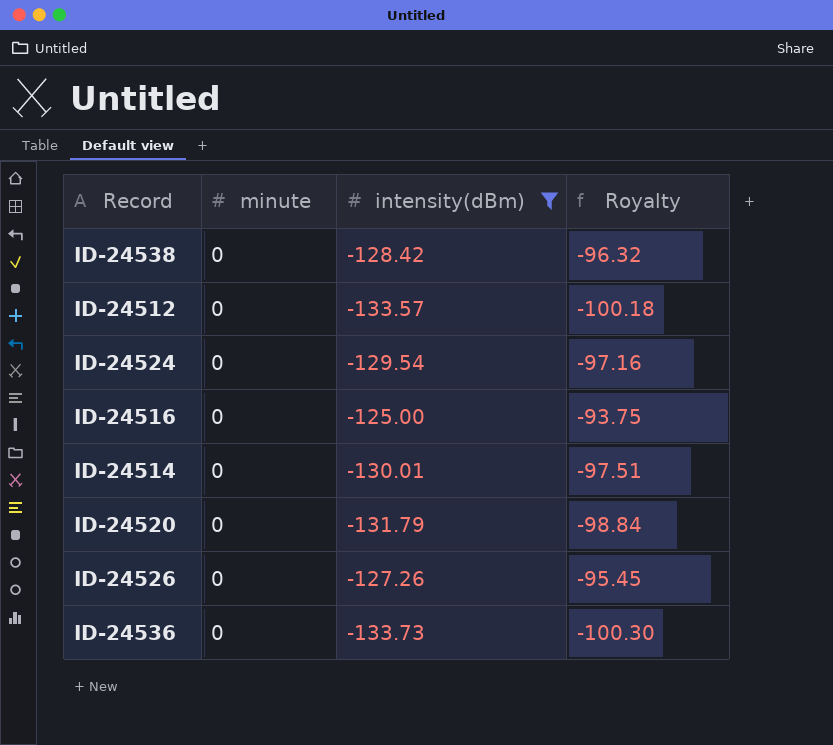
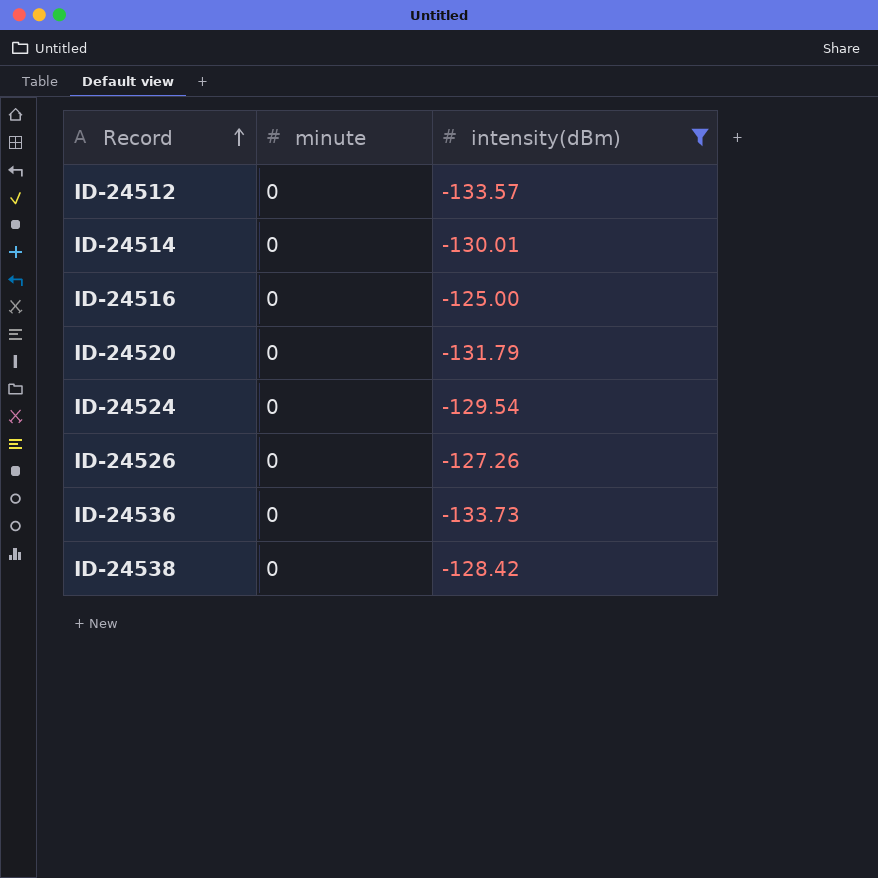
row order: none -> Record ascending
column Royalty | formula: [intensity(dBm)] * 0.75 -> none

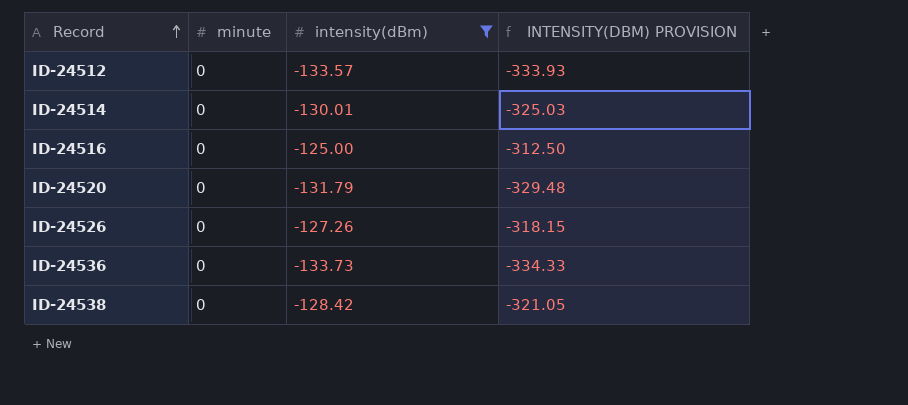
column INTENSITY(DBM) PROVISION | formula: none -> [intensity(dBm)] * 2.5
row ID-24524: 0 | -129.54 -> none

